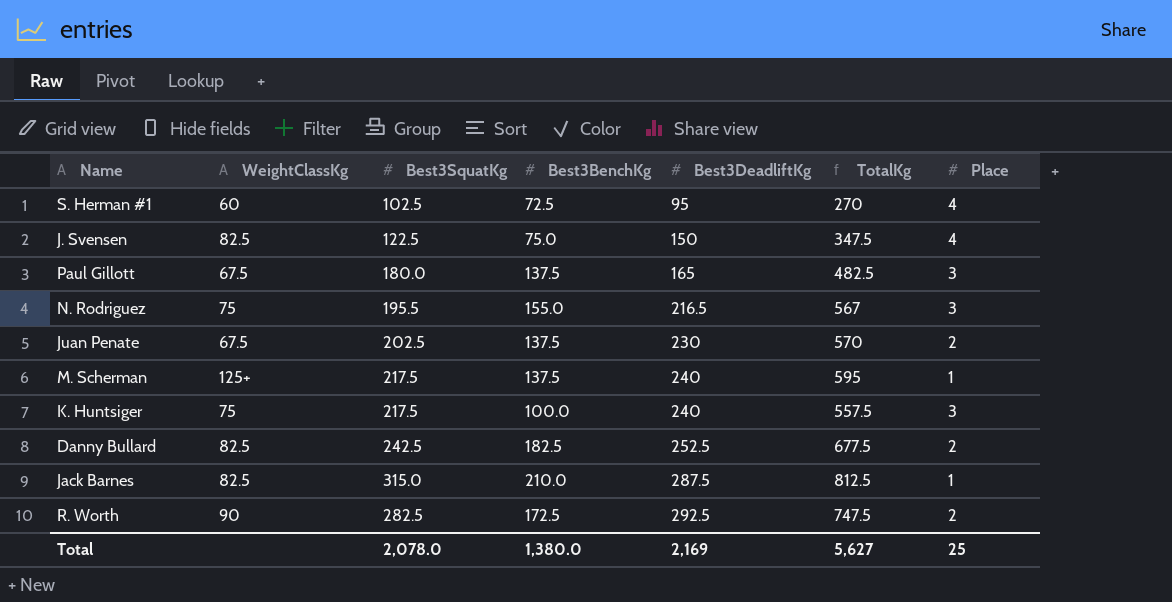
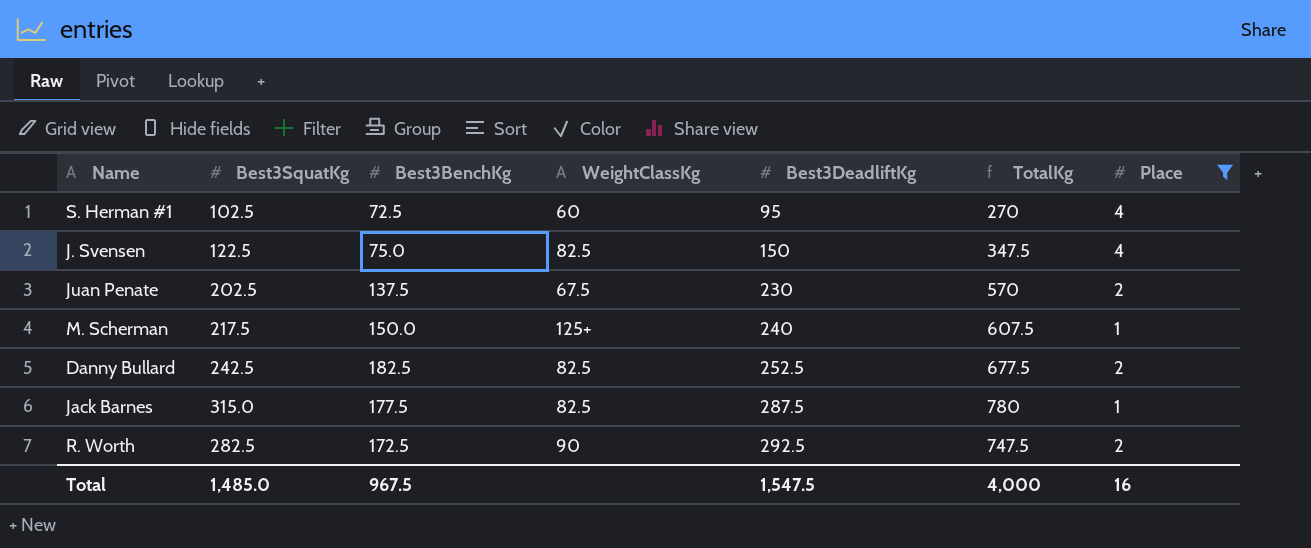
filter: none -> Place != 3
column WeightClassKg | position: 2 -> 4
M. Scherman | Best3BenchKg: 137.5 -> 150.0
M. Scherman | TotalKg: 595 -> 607.5
Jack Barnes | Best3BenchKg: 210.0 -> 177.5
Jack Barnes | TotalKg: 812.5 -> 780
Total | Best3SquatKg: 2,078.0 -> 1,485.0
Total | Best3BenchKg: 1,380.0 -> 967.5
Total | Best3DeadliftKg: 2,169 -> 1,547.5
Total | TotalKg: 5,627 -> 4,000
Total | Place: 25 -> 16

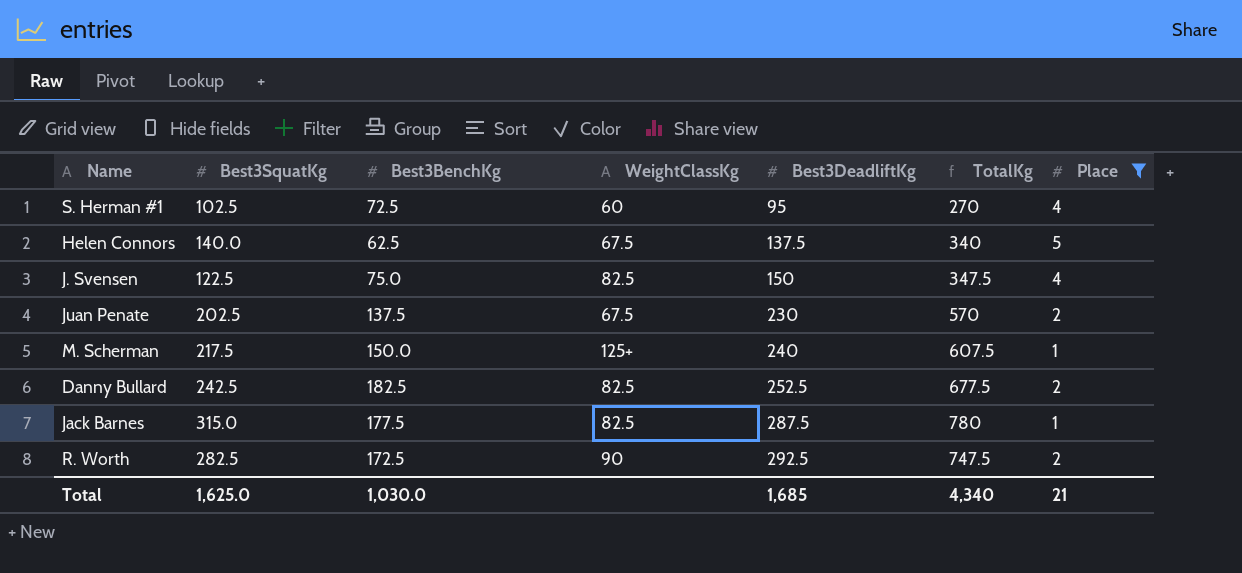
row Helen Connors: none -> 140.0 | 62.5 | 67.5 | 137.5 | 340 | 5
Total | Best3SquatKg: 1,485.0 -> 1,625.0
Total | Best3BenchKg: 967.5 -> 1,030.0
Total | Best3DeadliftKg: 1,547.5 -> 1,685
Total | TotalKg: 4,000 -> 4,340
Total | Place: 16 -> 21

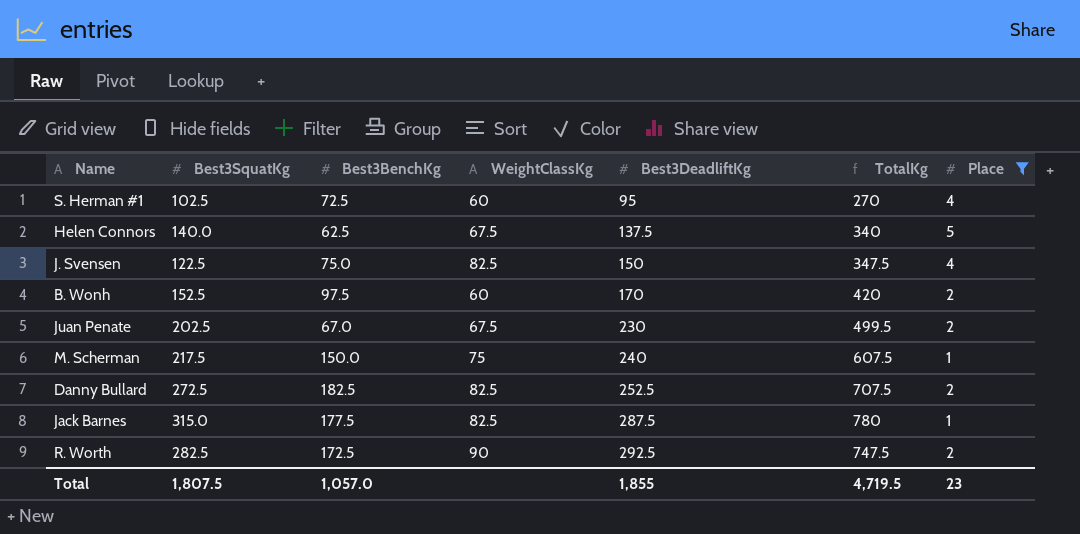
row B. Wonh: none -> 152.5 | 97.5 | 60 | 170 | 420 | 2
Juan Penate | Best3BenchKg: 137.5 -> 67.0
Juan Penate | TotalKg: 570 -> 499.5
M. Scherman | WeightClassKg: 125+ -> 75
Danny Bullard | Best3SquatKg: 242.5 -> 272.5
Danny Bullard | TotalKg: 677.5 -> 707.5
Total | Best3SquatKg: 1,625.0 -> 1,807.5
Total | Best3BenchKg: 1,030.0 -> 1,057.0
Total | Best3DeadliftKg: 1,685 -> 1,855
Total | TotalKg: 4,340 -> 4,719.5
Total | Place: 21 -> 23

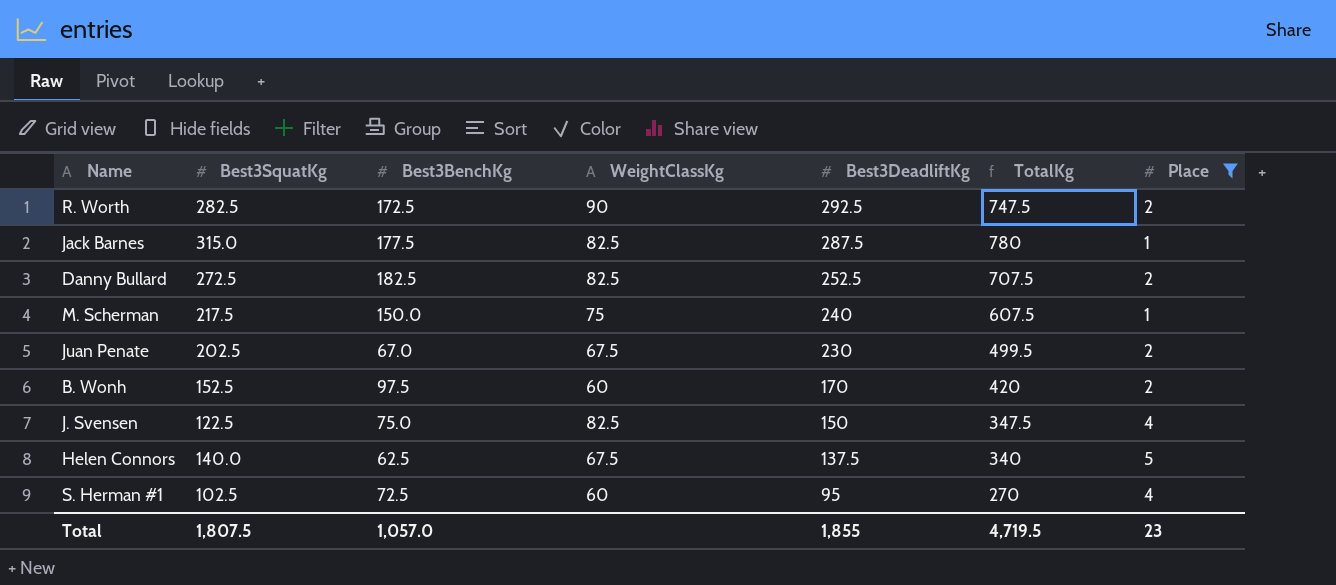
row order: Best3DeadliftKg ascending -> Best3DeadliftKg descending

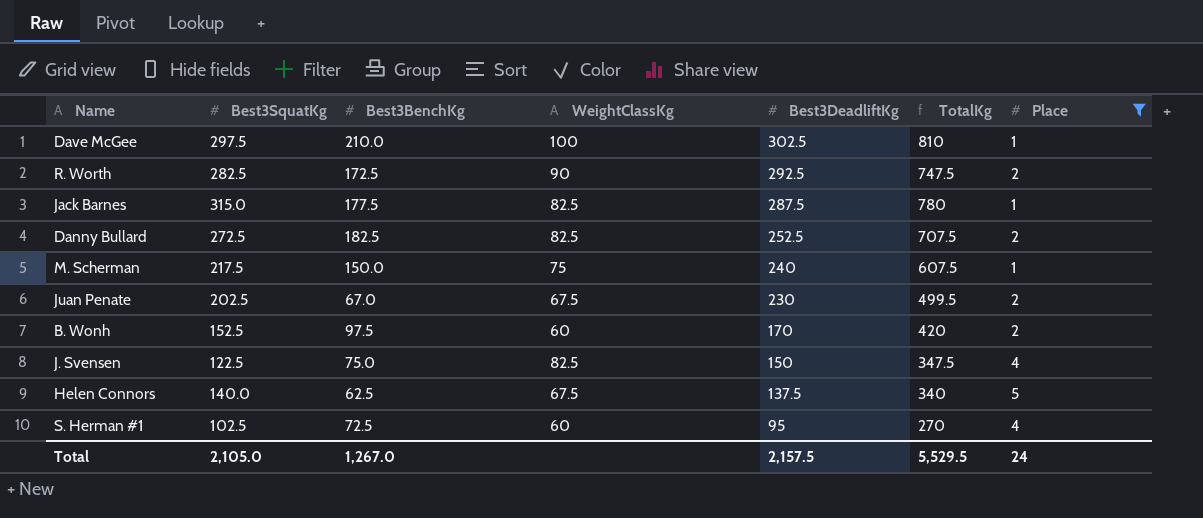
row Dave McGee: none -> 297.5 | 210.0 | 100 | 302.5 | 810 | 1
Total | Best3SquatKg: 1,807.5 -> 2,105.0
Total | Best3BenchKg: 1,057.0 -> 1,267.0
Total | Best3DeadliftKg: 1,855 -> 2,157.5
Total | TotalKg: 4,719.5 -> 5,529.5
Total | Place: 23 -> 24

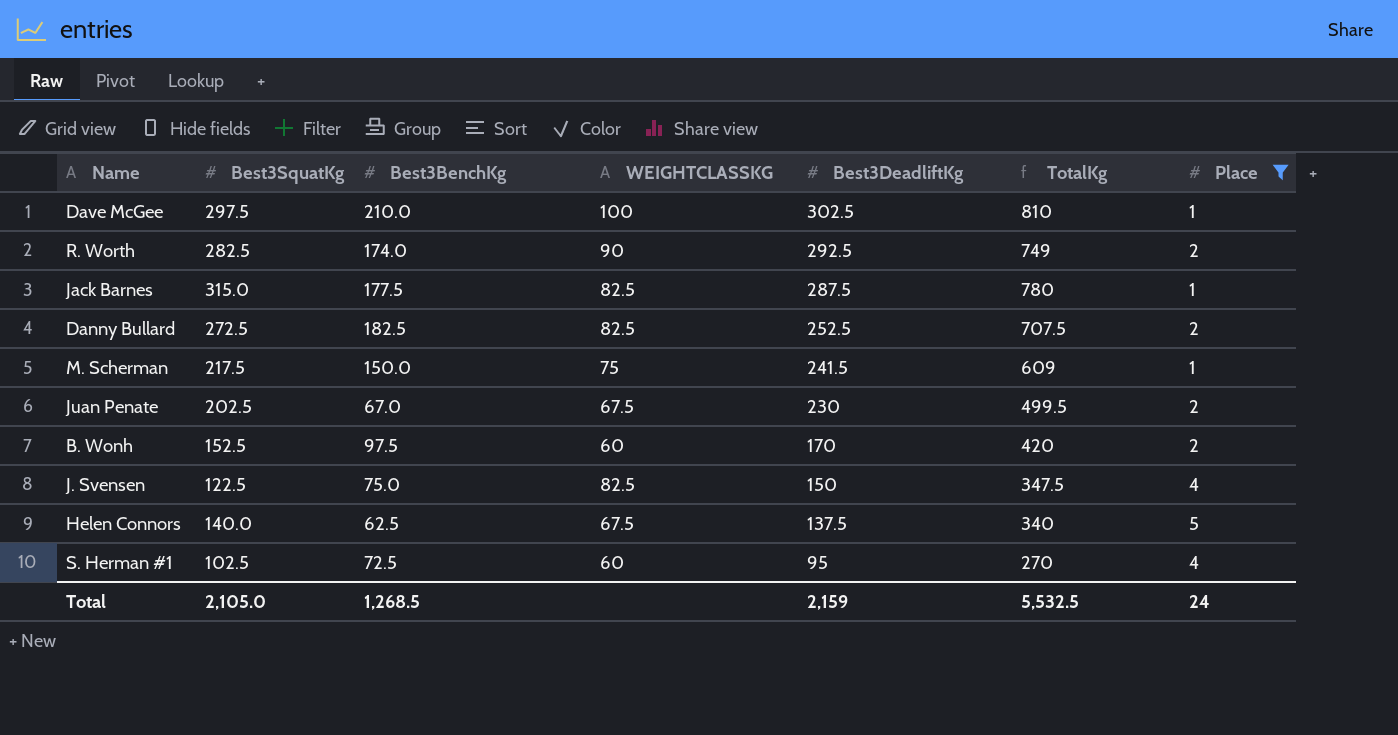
column name: WeightClassKg -> WEIGHTCLASSKG
R. Worth | Best3BenchKg: 172.5 -> 174.0
R. Worth | TotalKg: 747.5 -> 749
M. Scherman | Best3DeadliftKg: 240 -> 241.5
M. Scherman | TotalKg: 607.5 -> 609
Total | Best3BenchKg: 1,267.0 -> 1,268.5
Total | Best3DeadliftKg: 2,157.5 -> 2,159
Total | TotalKg: 5,529.5 -> 5,532.5

